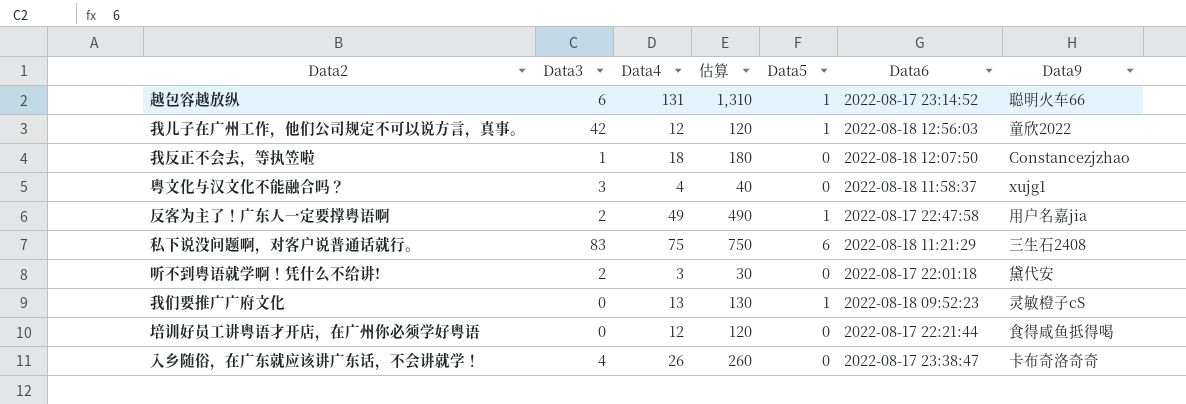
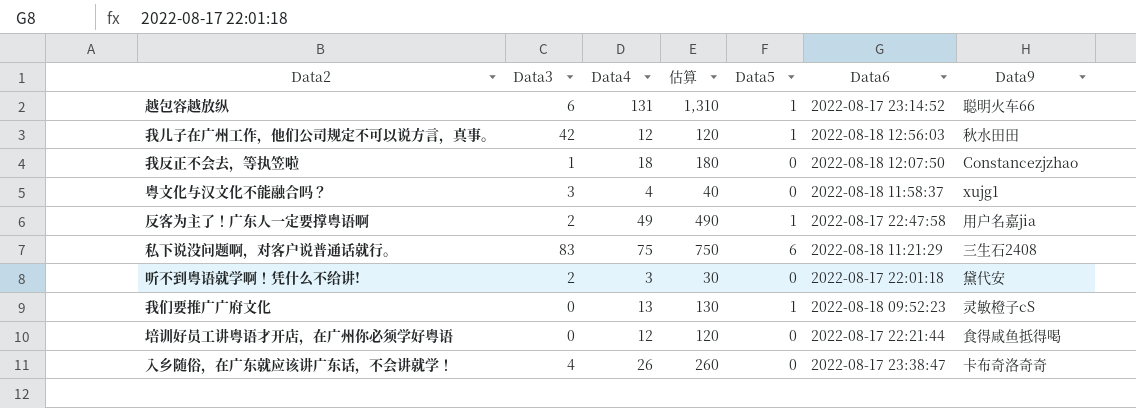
我儿子在广州工作，他们公司规定不可以说方言，真事。 | Data9: 童欣2022 -> 秋水田田

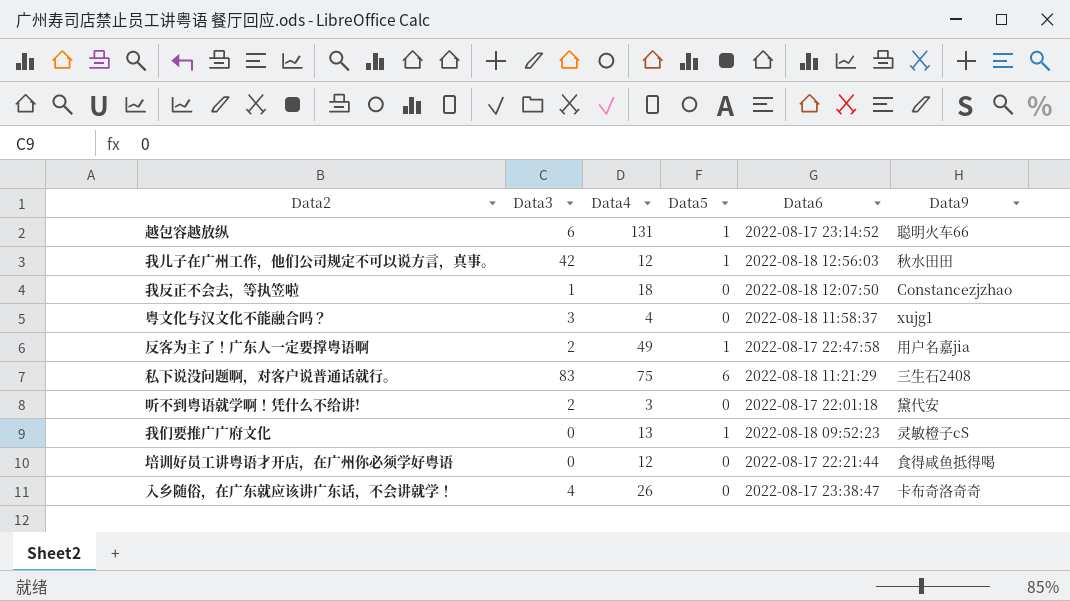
column 估算 | formula: [Data4] * 10 -> none

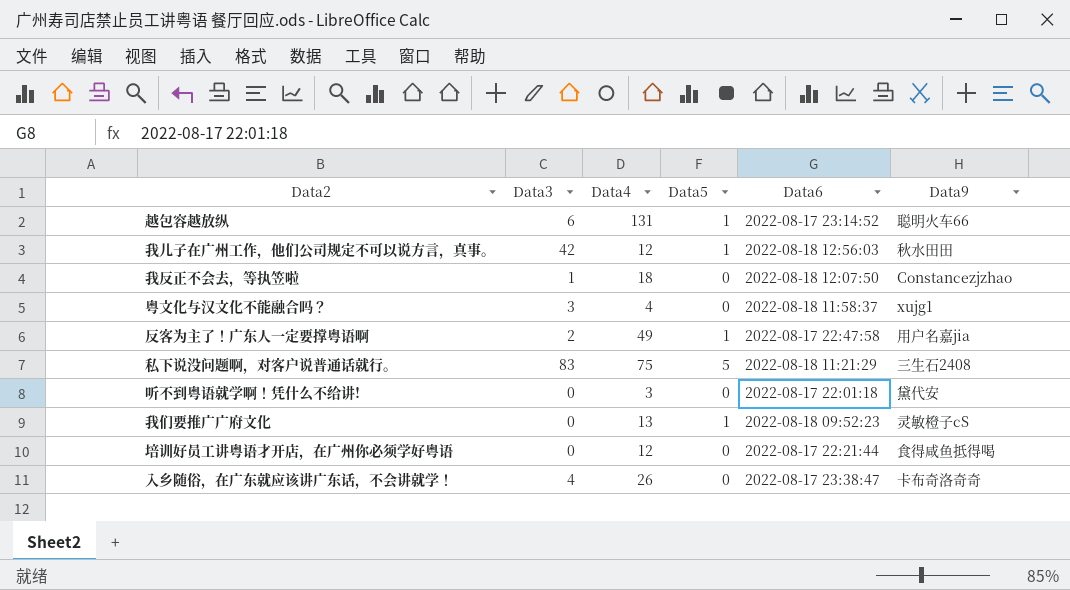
私下说没问题啊，对客户说普通话就行。 | Data5: 6 -> 5
听不到粤语就学啊！凭什么不给讲! | Data3: 2 -> 0

